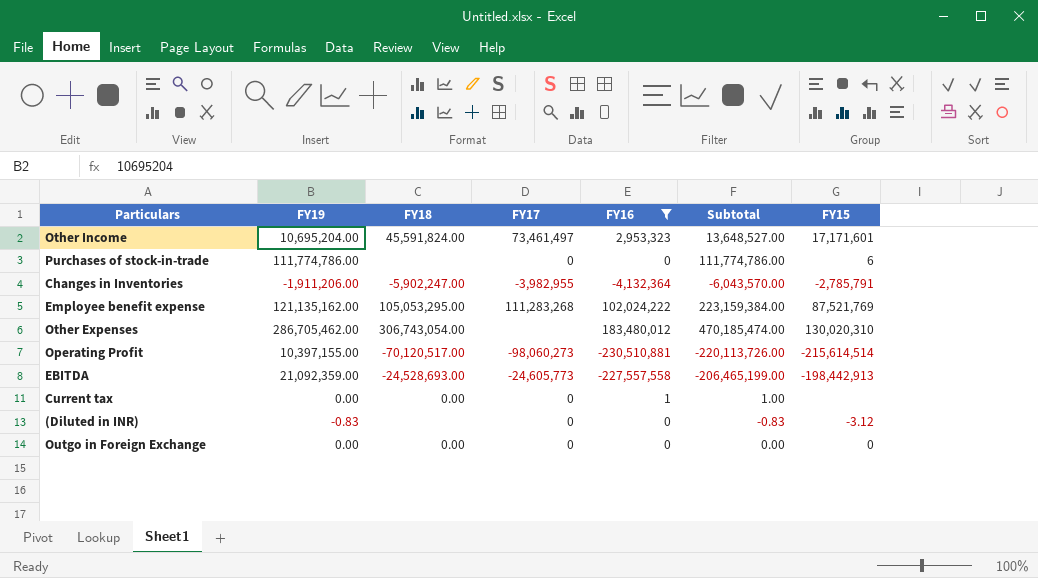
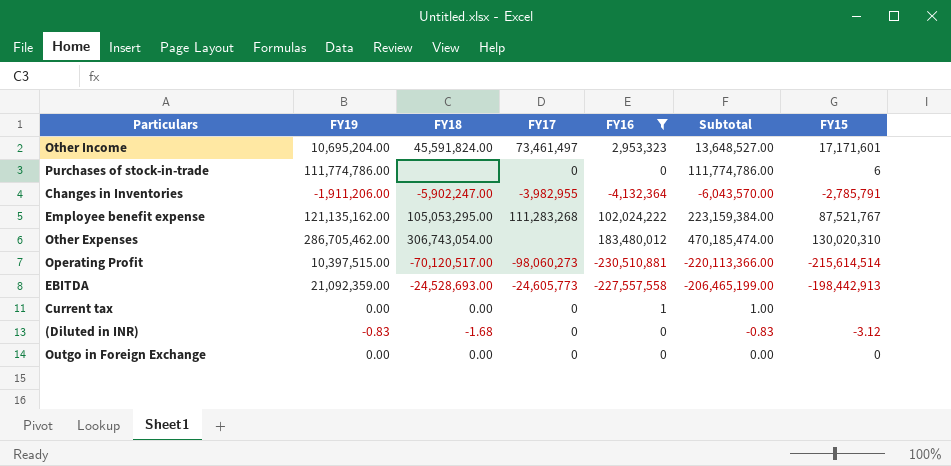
Employee benefit expense | FY15: 87,521,769 -> 87,521,767
Operating Profit | FY19: 10,397,155.00 -> 10,397,515.00
Operating Profit | Subtotal: -220,113,726.00 -> -220,113,366.00
(Diluted in INR) | FY18: none -> -1.68

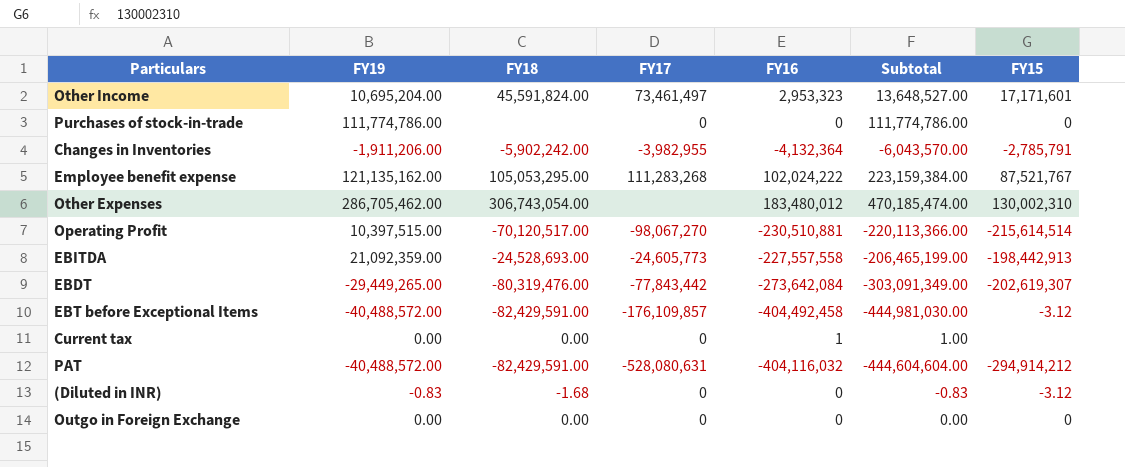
filter: FY16 >= -230,510,881 -> none
Purchases of stock-in-trade | FY15: 6 -> 0
Changes in Inventories | FY18: -5,902,247.00 -> -5,902,242.00
Other Expenses | FY15: 130,020,310 -> 130,002,310
Operating Profit | FY17: -98,060,273 -> -98,067,270

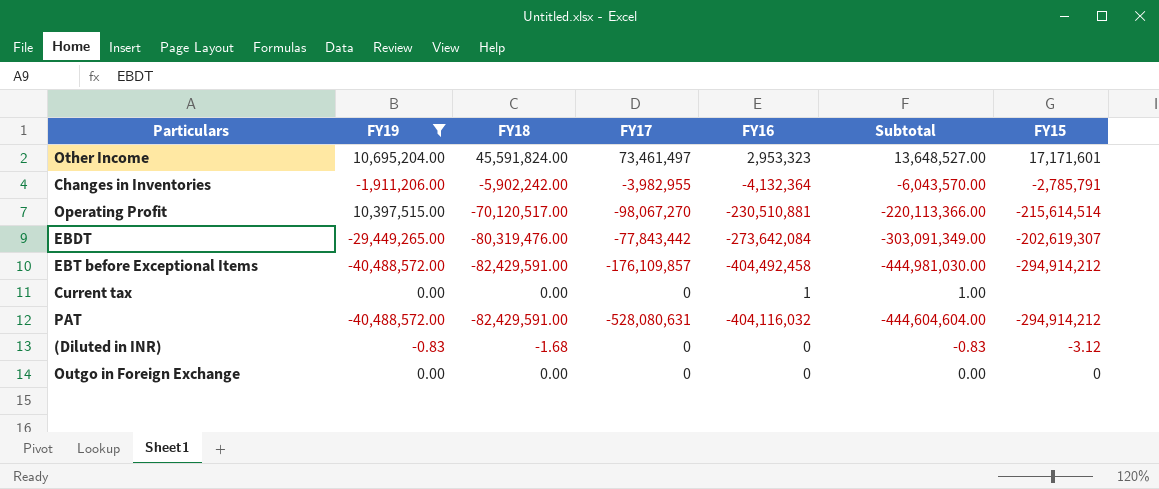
filter: none -> FY19 <= 10,695,204.00
EBT before Exceptional Items | FY15: -3.12 -> -294,914,212

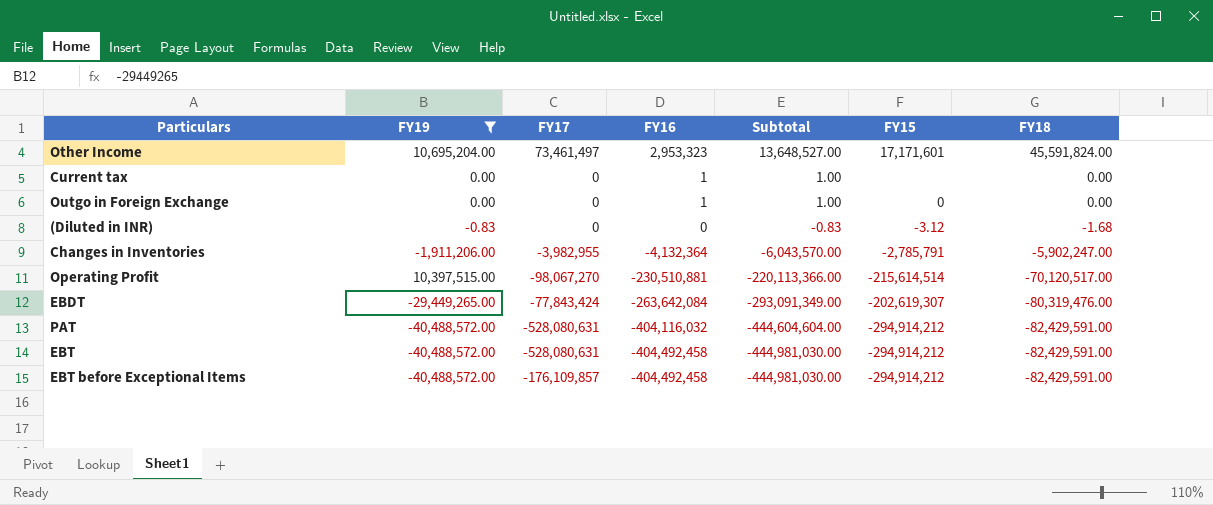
row order: none -> FY16 descending
column FY18 | position: 3 -> 7
Outgo in Foreign Exchange | FY16: 0 -> 1
Outgo in Foreign Exchange | Subtotal: 0.00 -> 1.00
Changes in Inventories | FY18: -5,902,242.00 -> -5,902,247.00
EBDT | FY17: -77,843,442 -> -77,843,424
EBDT | FY16: -273,642,084 -> -263,642,084
EBDT | Subtotal: -303,091,349.00 -> -293,091,349.00
row EBT: none -> -40,488,572.00 | -528,080,631 | -404,492,458 | -444,981,030.00 | -294,914,212 | -82,429,591.00

